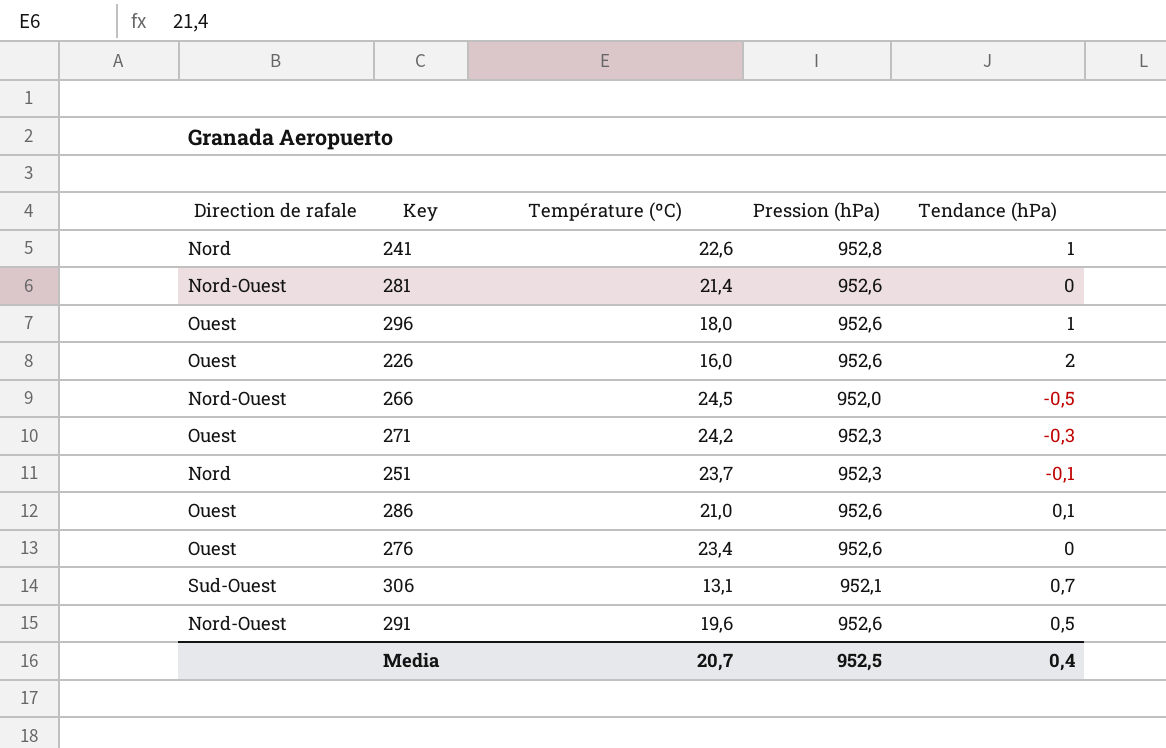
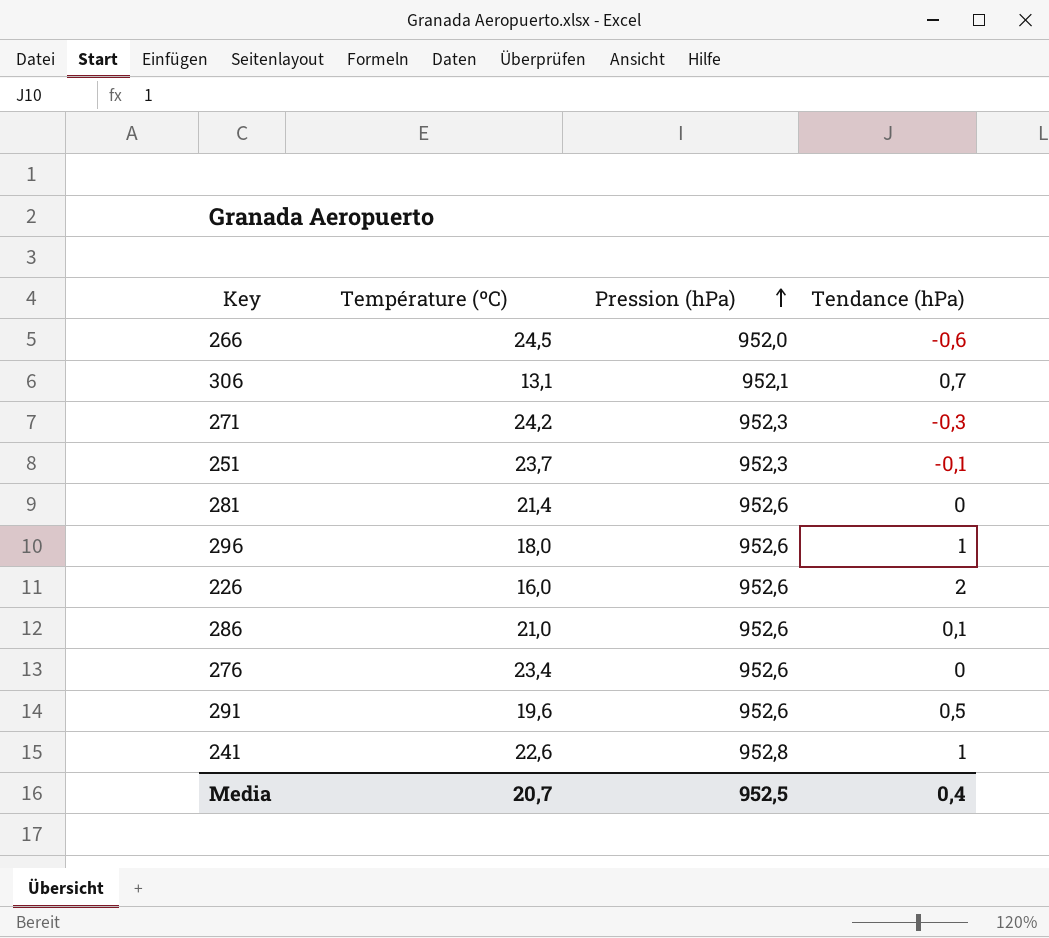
row order: none -> Pression (hPa) ascending
column Direction de rafale | position: 1 -> none
266 | Tendance (hPa): -0,5 -> -0,6

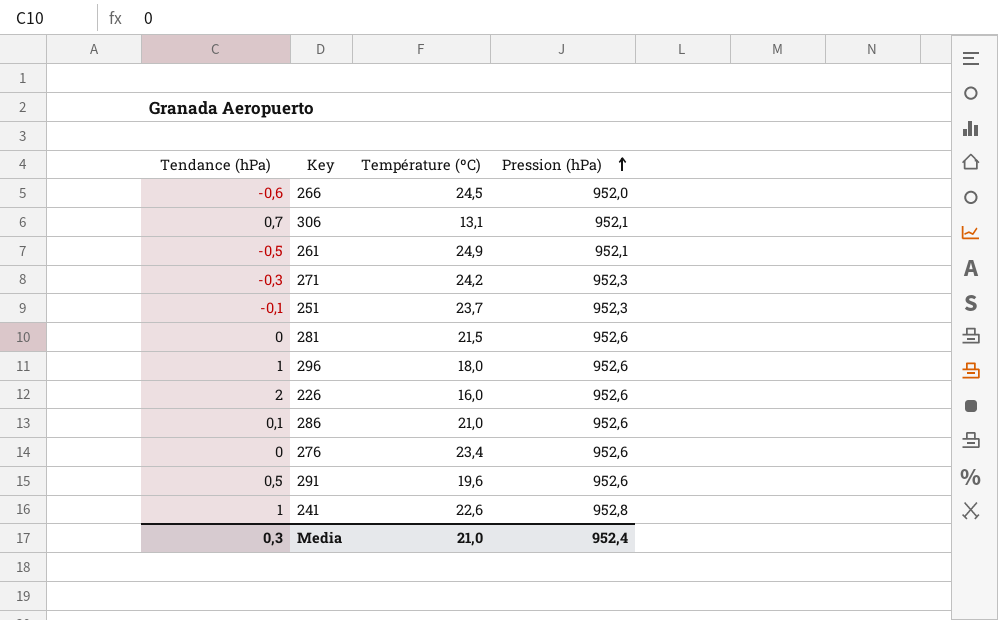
column Tendance (hPa) | position: 4 -> 1
row 261: none -> -0,5 | 24,9 | 952,1
281 | Température (ºC): 21,4 -> 21,5
Media | Tendance (hPa): 0,4 -> 0,3
Media | Température (ºC): 20,7 -> 21,0
Media | Pression (hPa): 952,5 -> 952,4

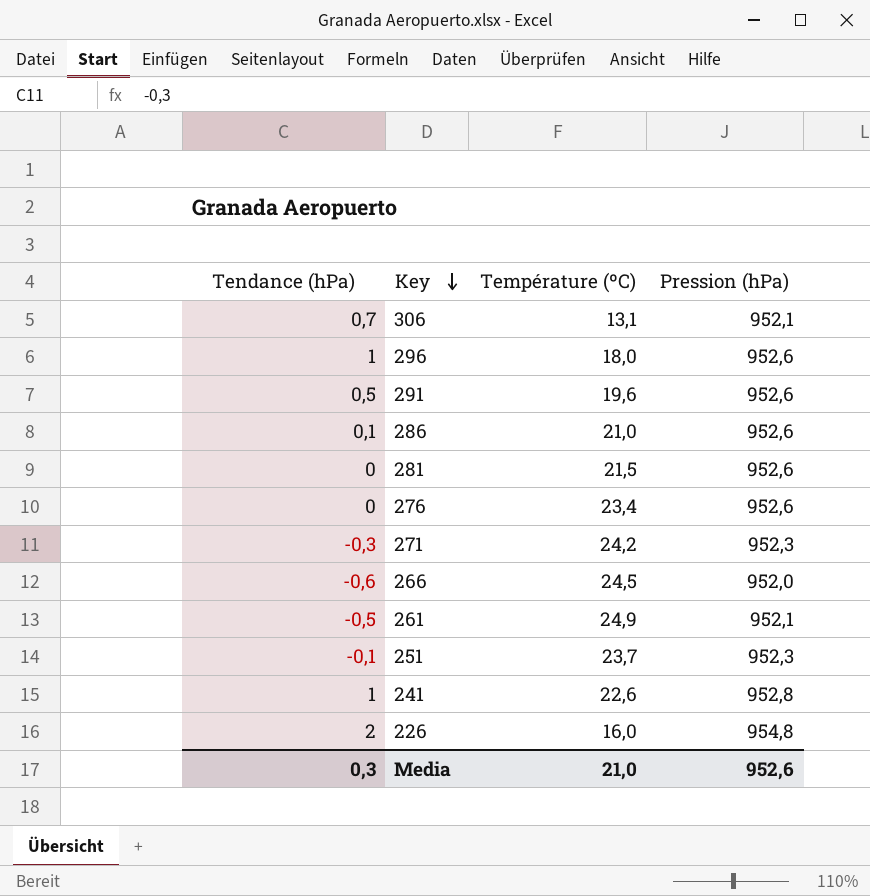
row order: Pression (hPa) ascending -> Key descending
226 | Pression (hPa): 952,6 -> 954,8
Media | Pression (hPa): 952,4 -> 952,6

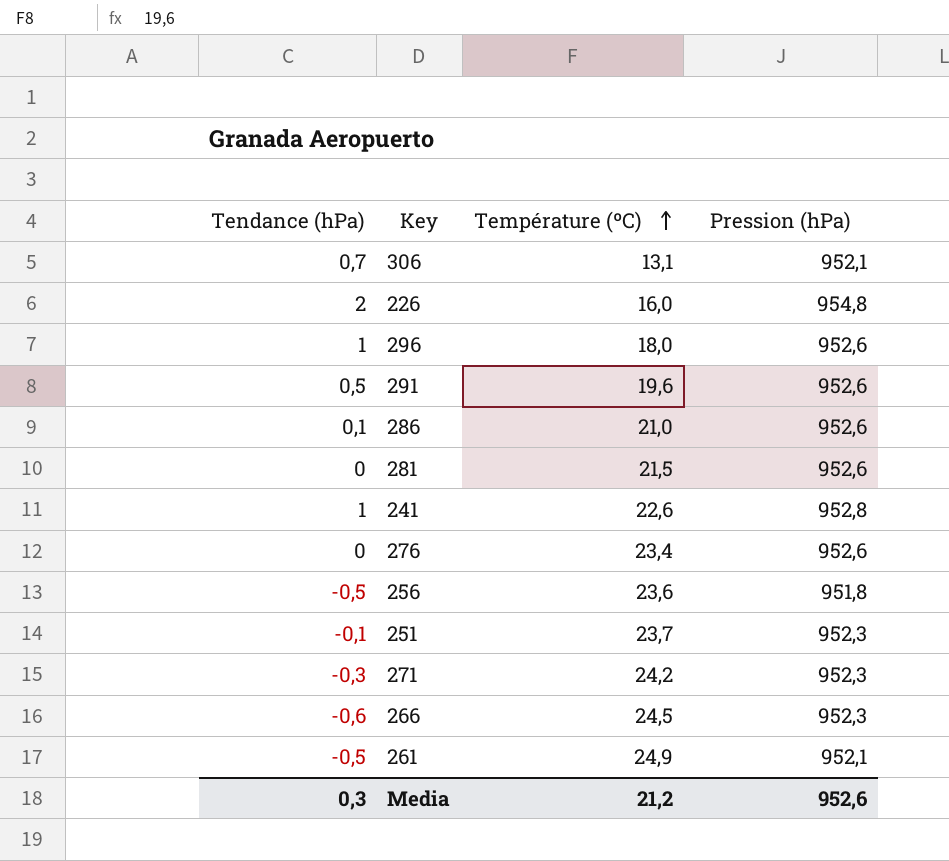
row order: Key descending -> Température (ºC) ascending
row 256: none -> -0,5 | 23,6 | 951,8
266 | Pression (hPa): 952,0 -> 952,3
Media | Température (ºC): 21,0 -> 21,2

